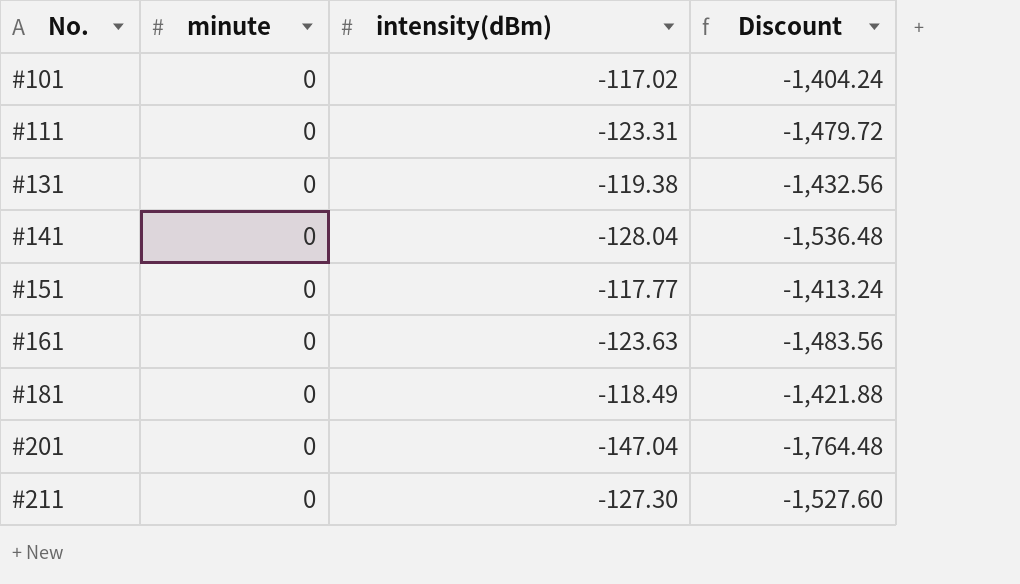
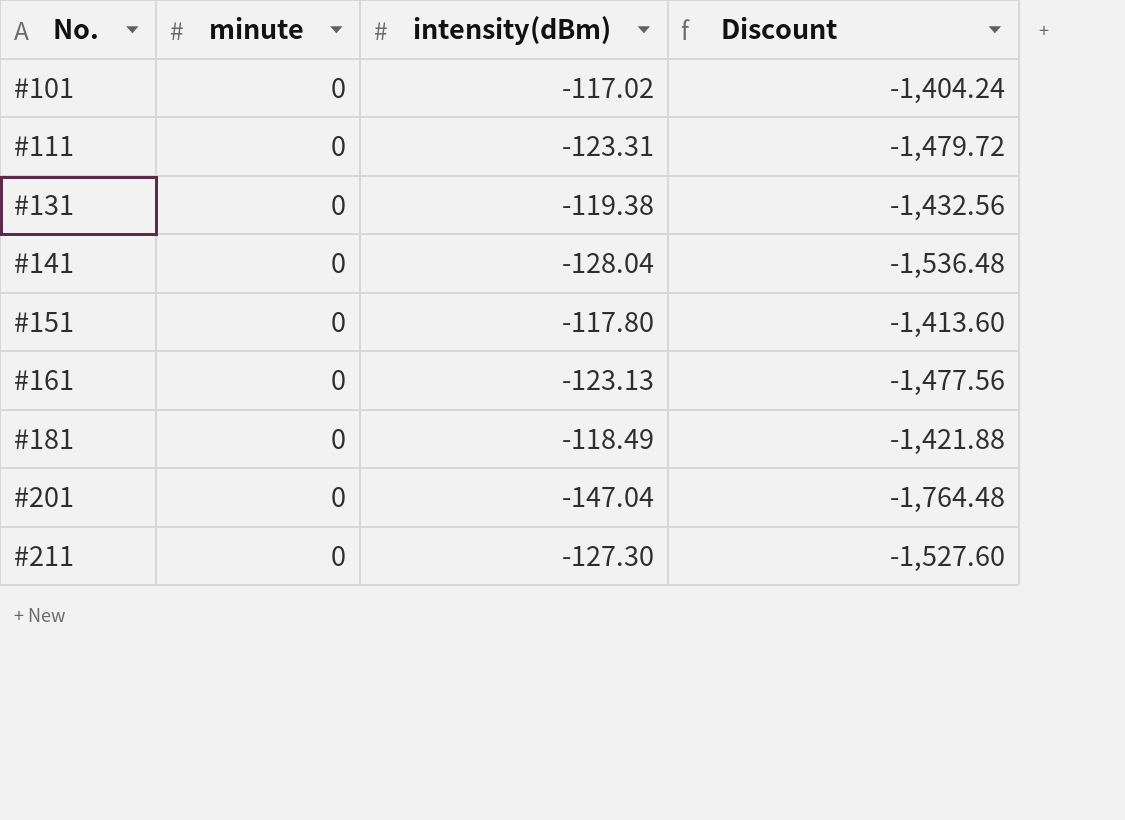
#151 | intensity(dBm): -117.77 -> -117.80
#151 | Discount: -1,413.24 -> -1,413.60
#161 | intensity(dBm): -123.63 -> -123.13
#161 | Discount: -1,483.56 -> -1,477.56

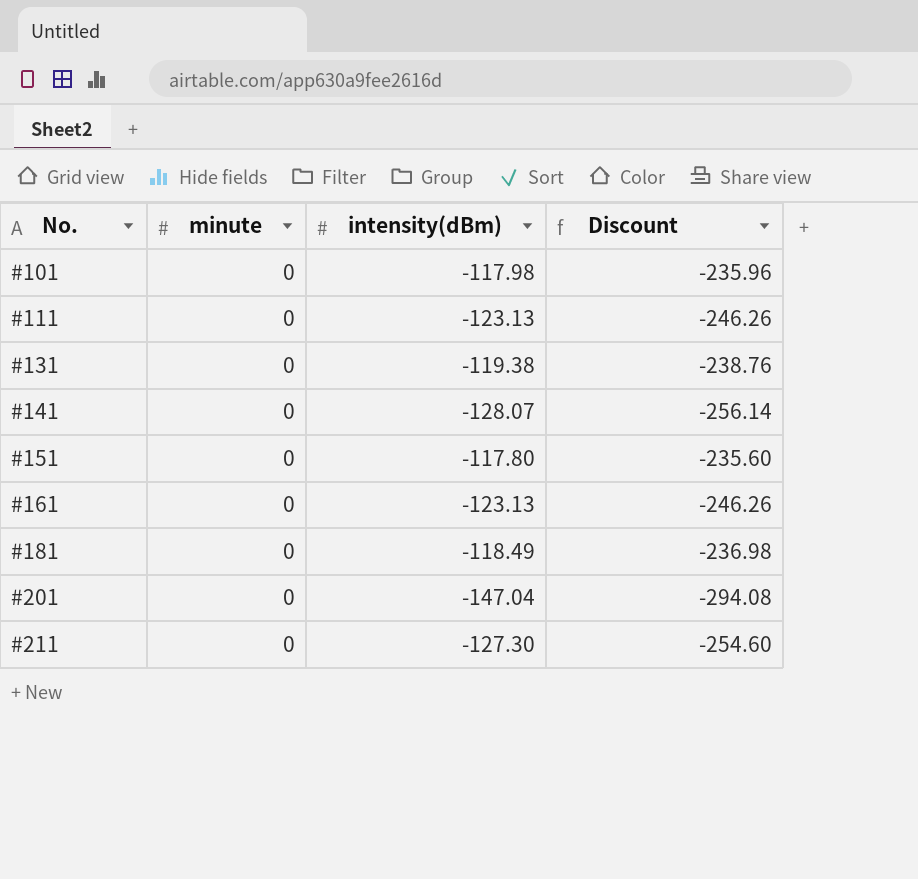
column Discount | formula: [intensity(dBm)] * 12 -> [intensity(dBm)] * 2
#101 | intensity(dBm): -117.02 -> -117.98
#111 | intensity(dBm): -123.31 -> -123.13
#141 | intensity(dBm): -128.04 -> -128.07

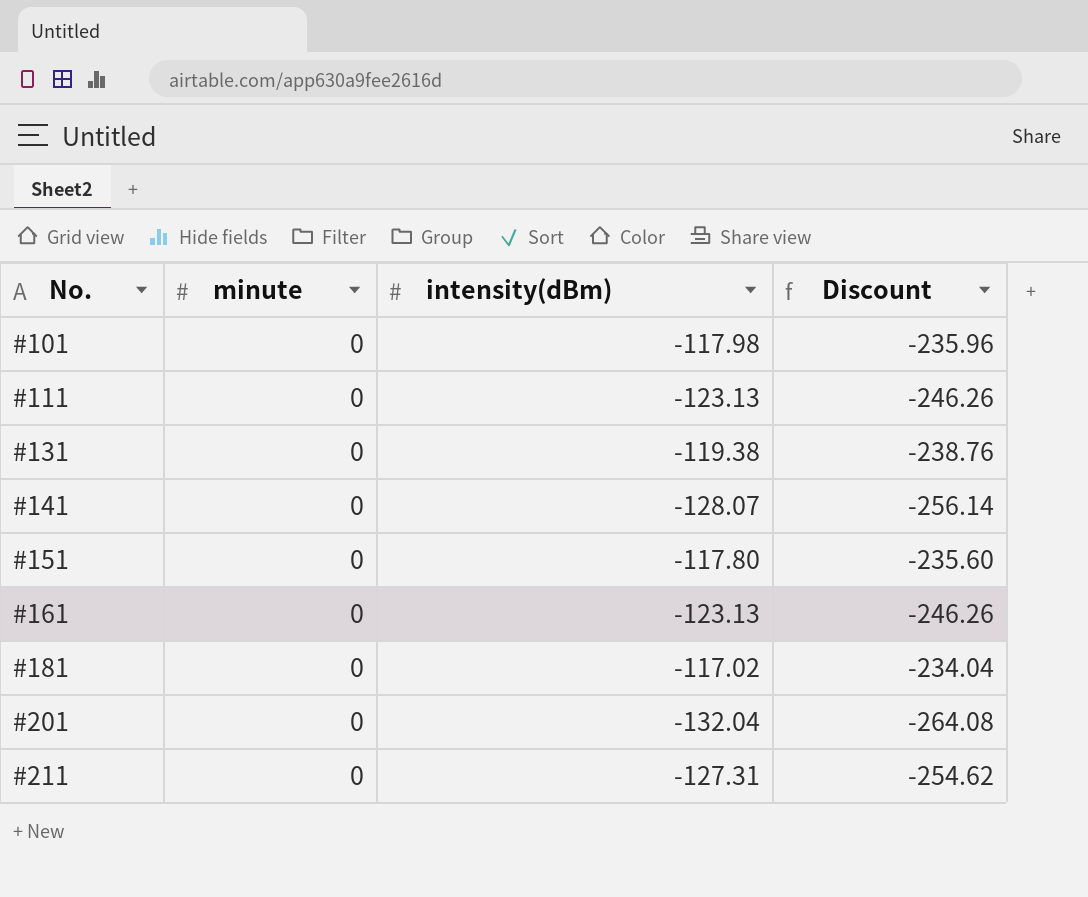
#181 | intensity(dBm): -118.49 -> -117.02
#181 | Discount: -236.98 -> -234.04
#201 | intensity(dBm): -147.04 -> -132.04
#201 | Discount: -294.08 -> -264.08
#211 | intensity(dBm): -127.30 -> -127.31
#211 | Discount: -254.60 -> -254.62

